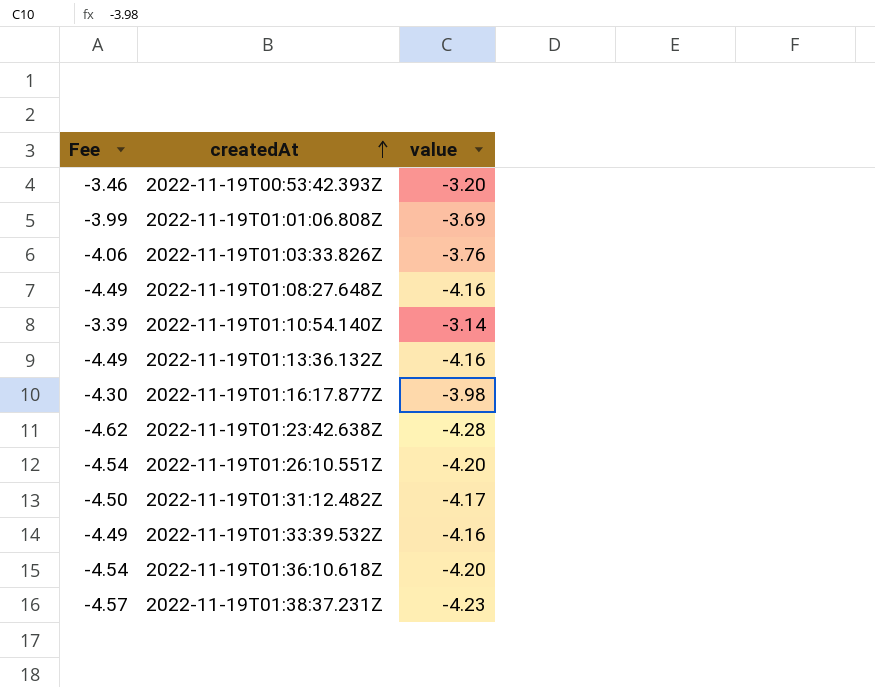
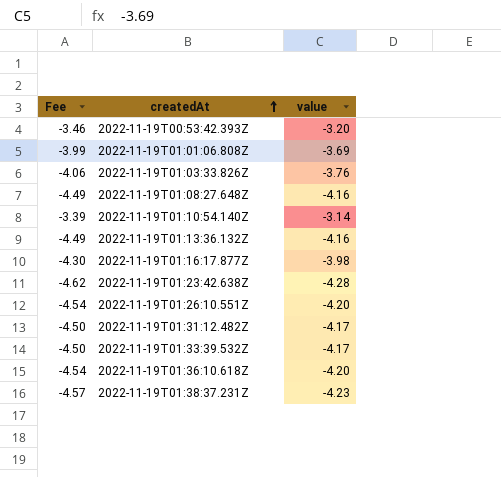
2022-11-19T01:33:39.532Z | Fee: -4.49 -> -4.50
2022-11-19T01:33:39.532Z | value: -4.16 -> -4.17

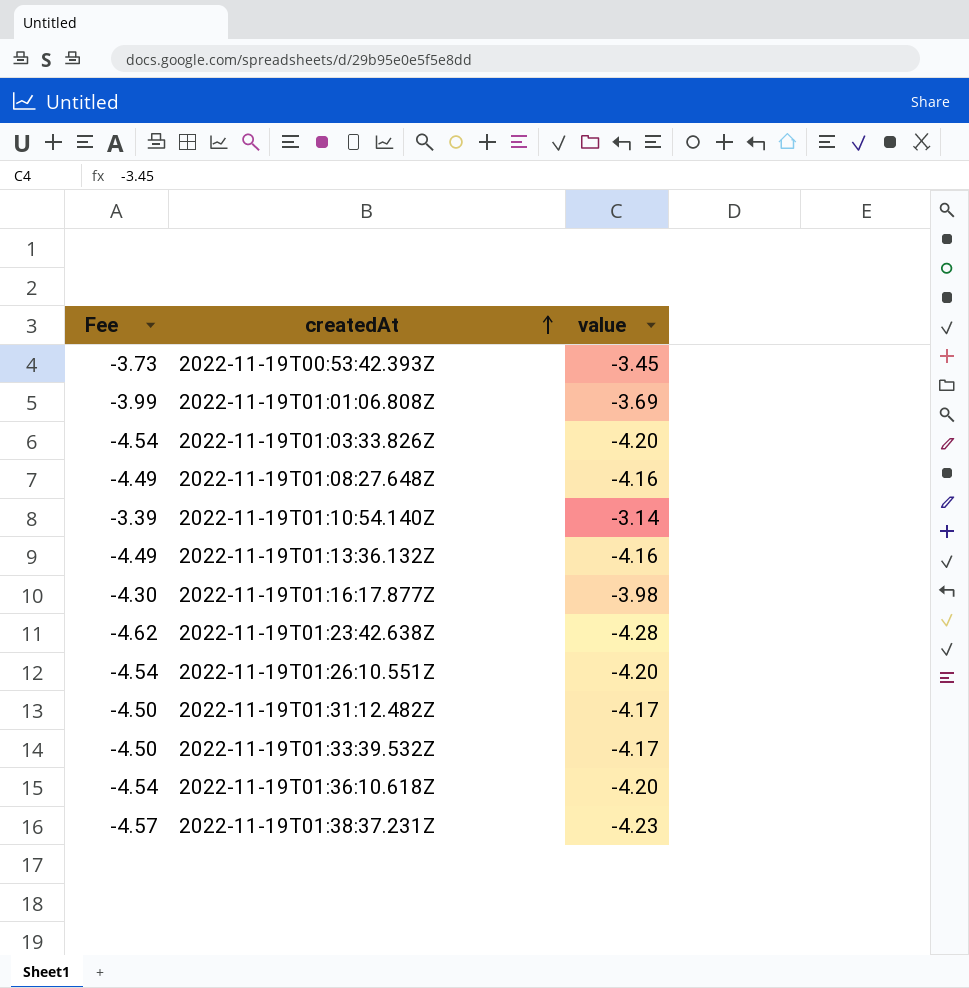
2022-11-19T00:53:42.393Z | Fee: -3.46 -> -3.73
2022-11-19T00:53:42.393Z | value: -3.20 -> -3.45
2022-11-19T01:03:33.826Z | Fee: -4.06 -> -4.54
2022-11-19T01:03:33.826Z | value: -3.76 -> -4.20

